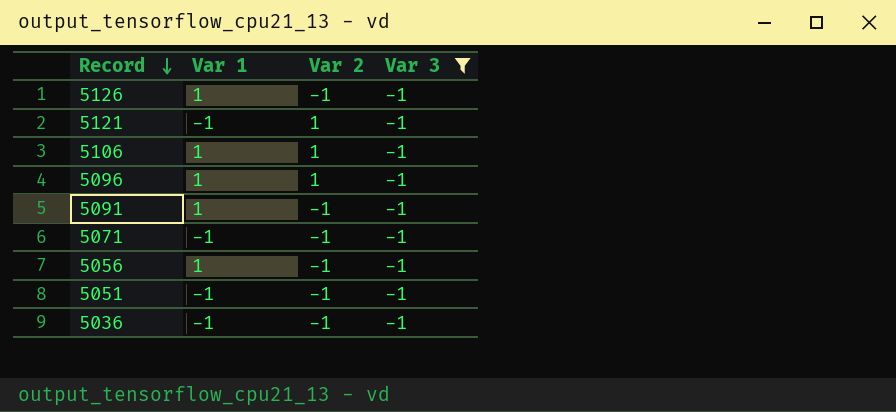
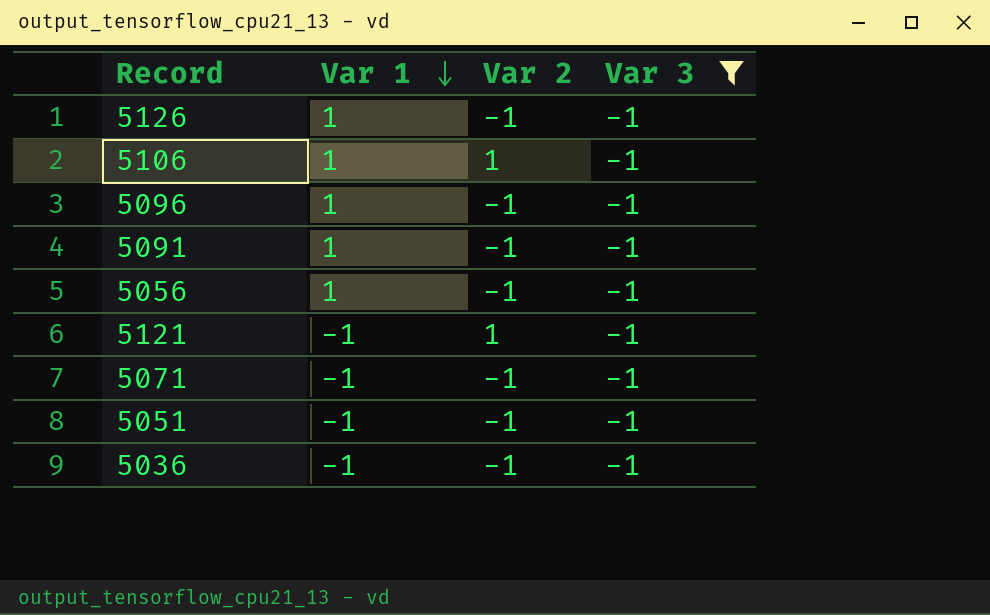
row order: Record descending -> Var 1 descending
5096 | Var 2: 1 -> -1

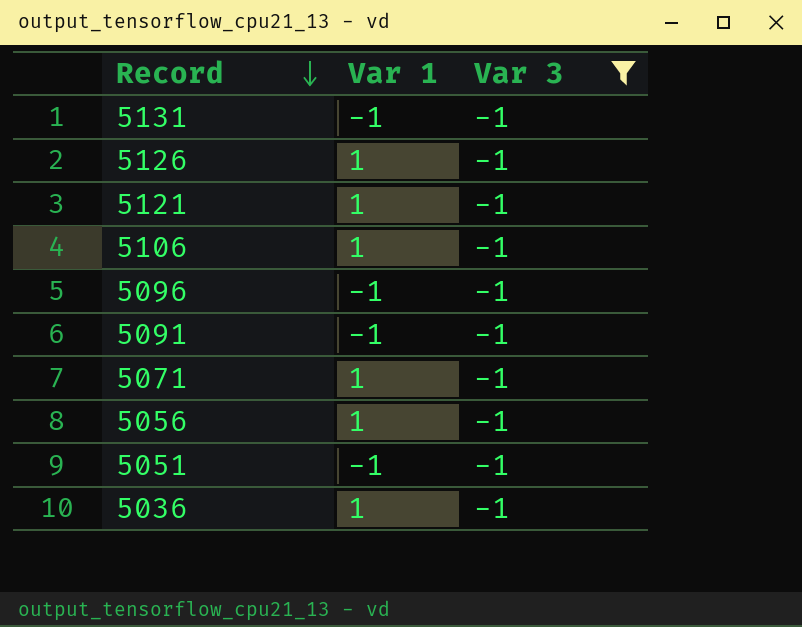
row order: Var 1 descending -> Record descending
column Var 2 | position: 3 -> none
row 5131: none -> -1 | -1
5121 | Var 1: -1 -> 1
5096 | Var 1: 1 -> -1
5091 | Var 1: 1 -> -1
5071 | Var 1: -1 -> 1
5036 | Var 1: -1 -> 1

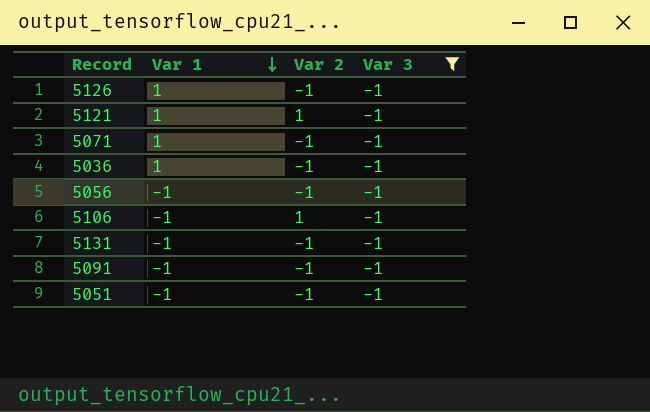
row order: Record descending -> Var 1 descending
column Var 2 | position: none -> 3
row 5096: -1 | -1 -> none
5056 | Var 1: 1 -> -1
5106 | Var 1: 1 -> -1

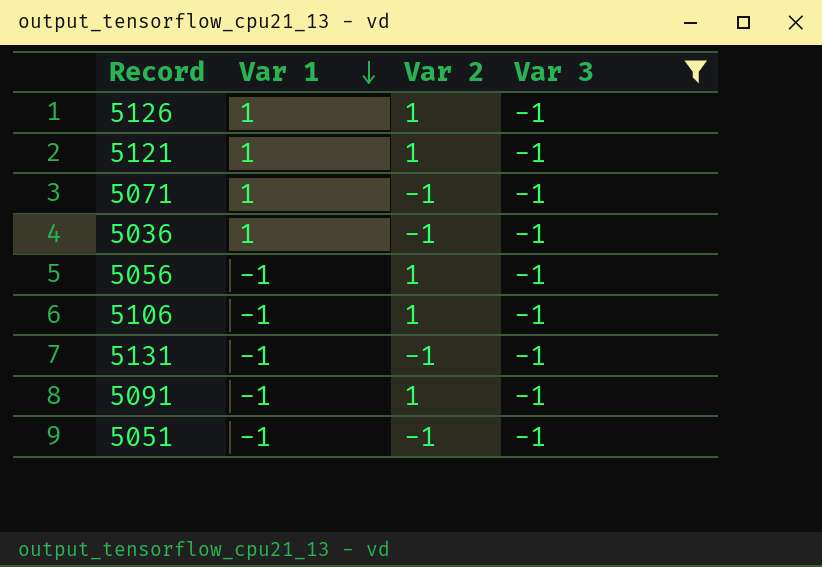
5126 | Var 2: -1 -> 1
5056 | Var 2: -1 -> 1
5091 | Var 2: -1 -> 1

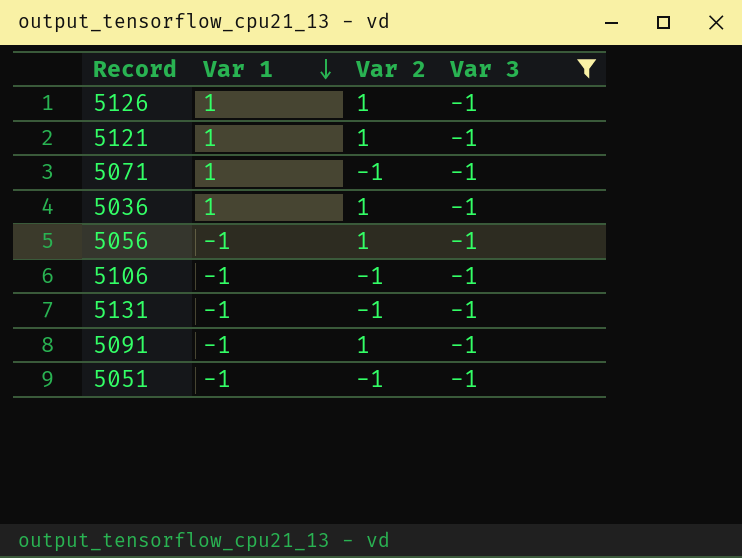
5036 | Var 2: -1 -> 1
5106 | Var 2: 1 -> -1

